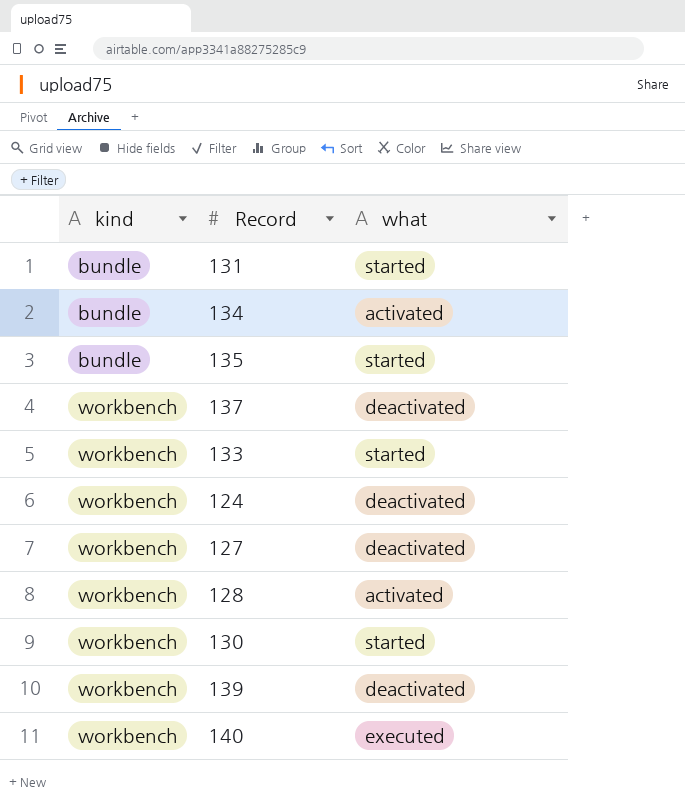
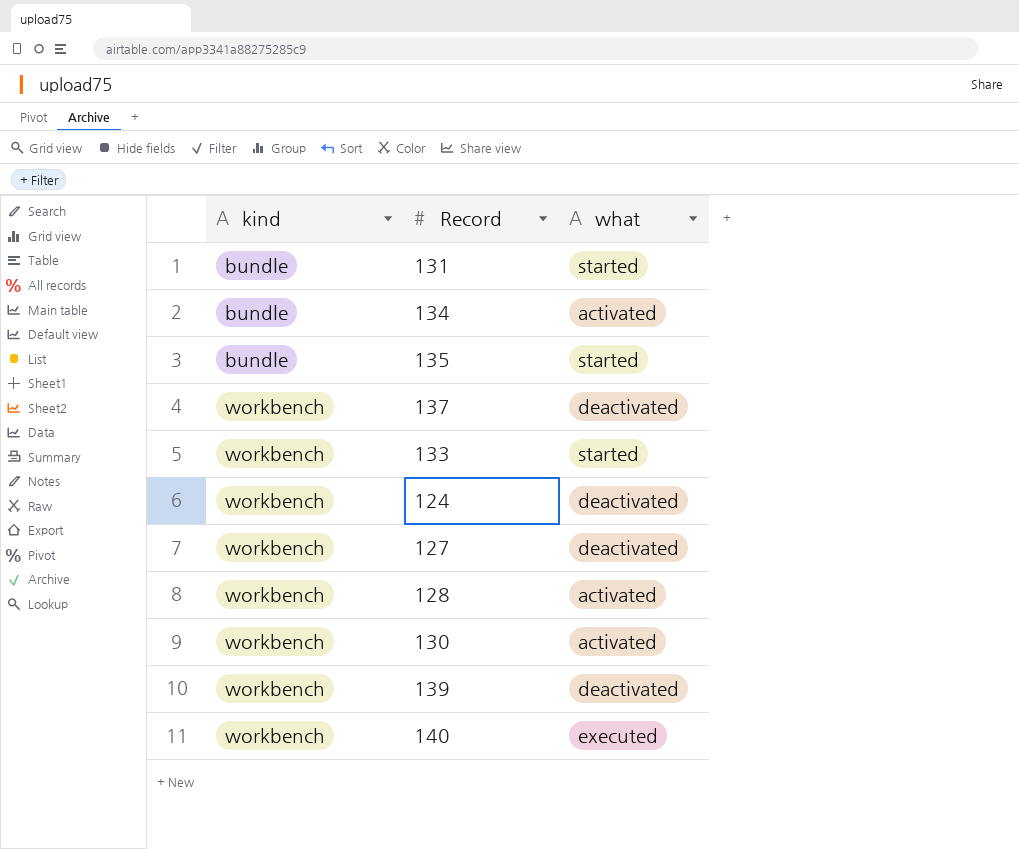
130 | what: started -> activated

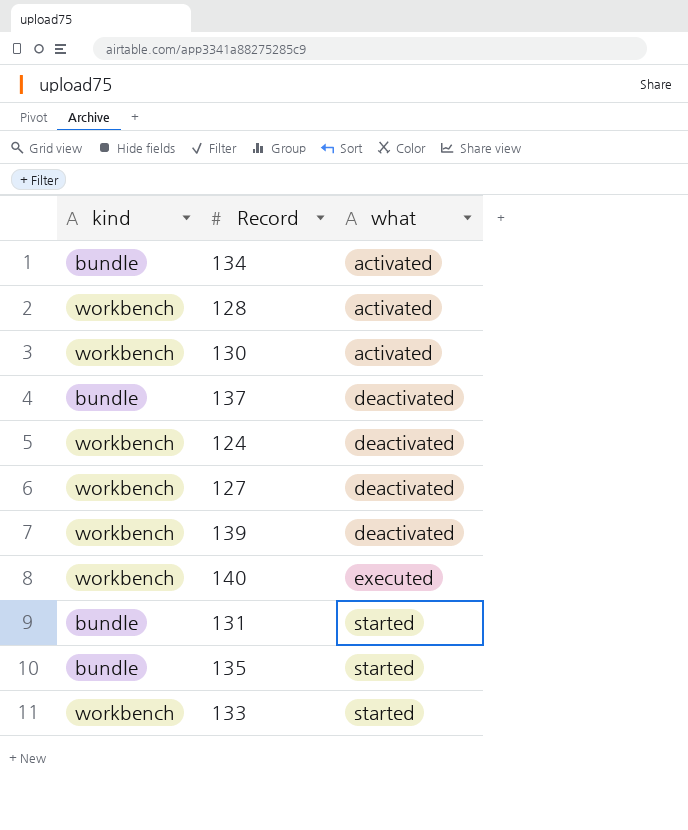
row order: kind ascending -> what ascending
137 | kind: workbench -> bundle

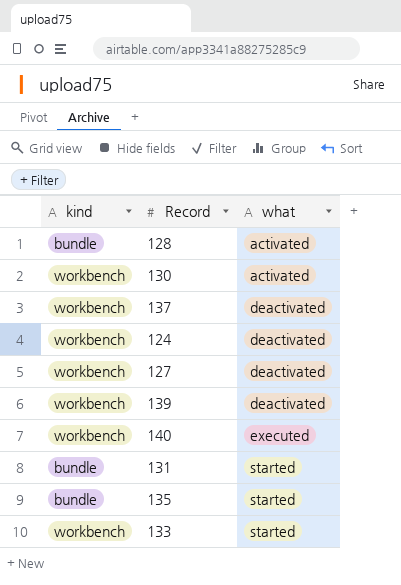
row 134: bundle | activated -> none
128 | kind: workbench -> bundle
137 | kind: bundle -> workbench

